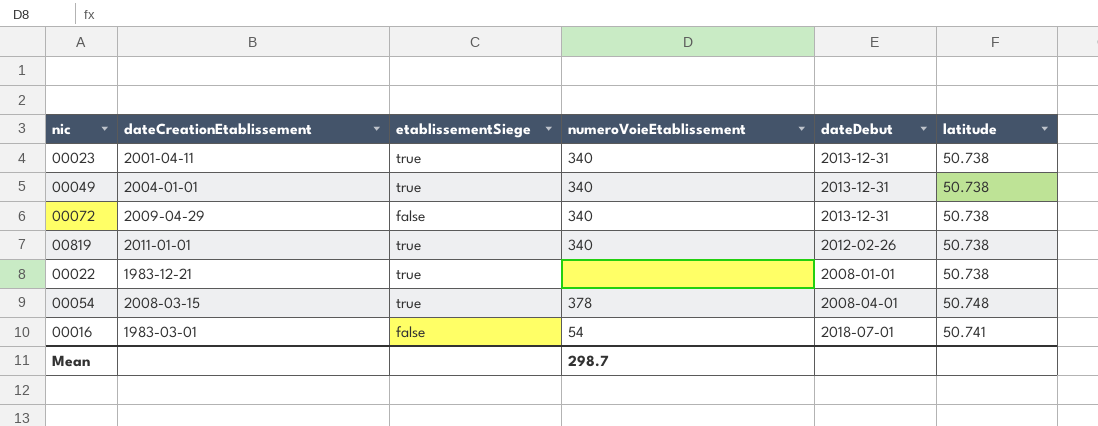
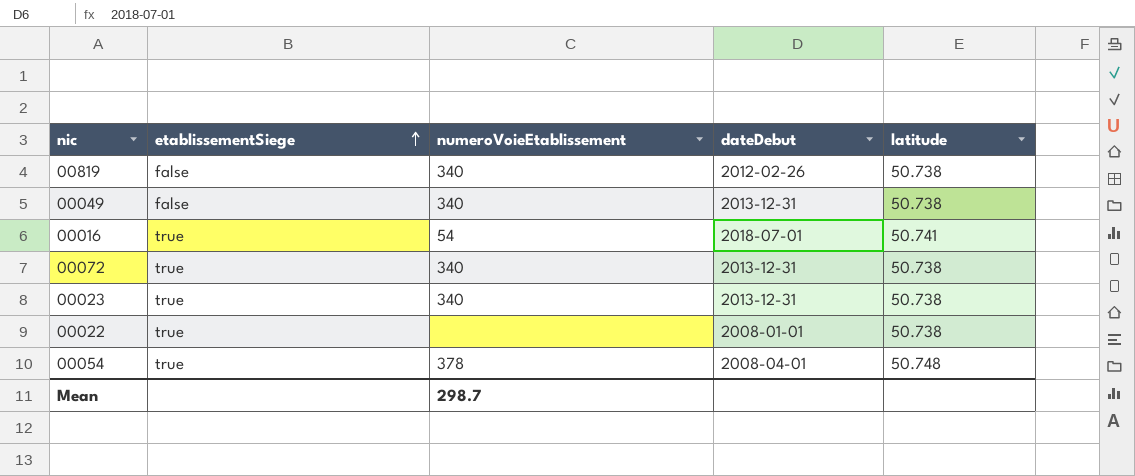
row order: none -> etablissementSiege ascending
column dateCreationEtablissement | position: 2 -> none
00819 | etablissementSiege: true -> false
00049 | etablissementSiege: true -> false
00016 | etablissementSiege: false -> true
00072 | etablissementSiege: false -> true

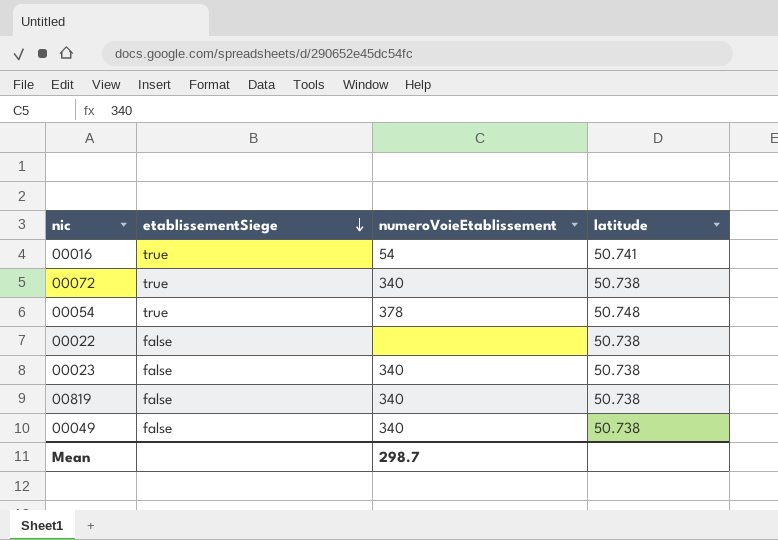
row order: etablissementSiege ascending -> etablissementSiege descending
column dateDebut | position: 4 -> none
00022 | etablissementSiege: true -> false
00023 | etablissementSiege: true -> false

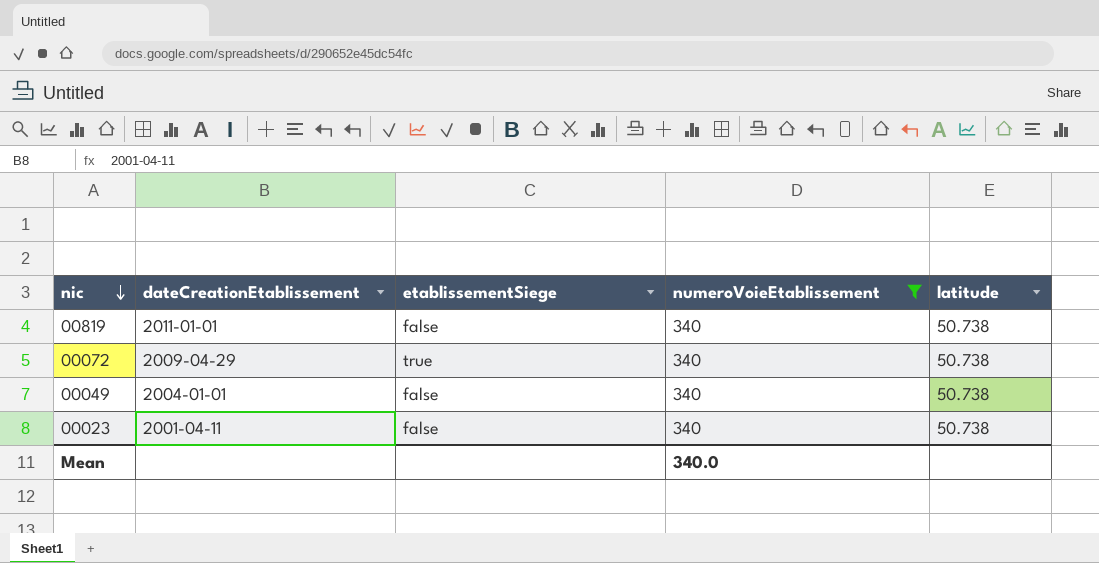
filter: none -> numeroVoieEtablissement = 340
row order: etablissementSiege descending -> nic descending
column dateCreationEtablissement | position: none -> 2
Mean | numeroVoieEtablissement: 298.7 -> 340.0

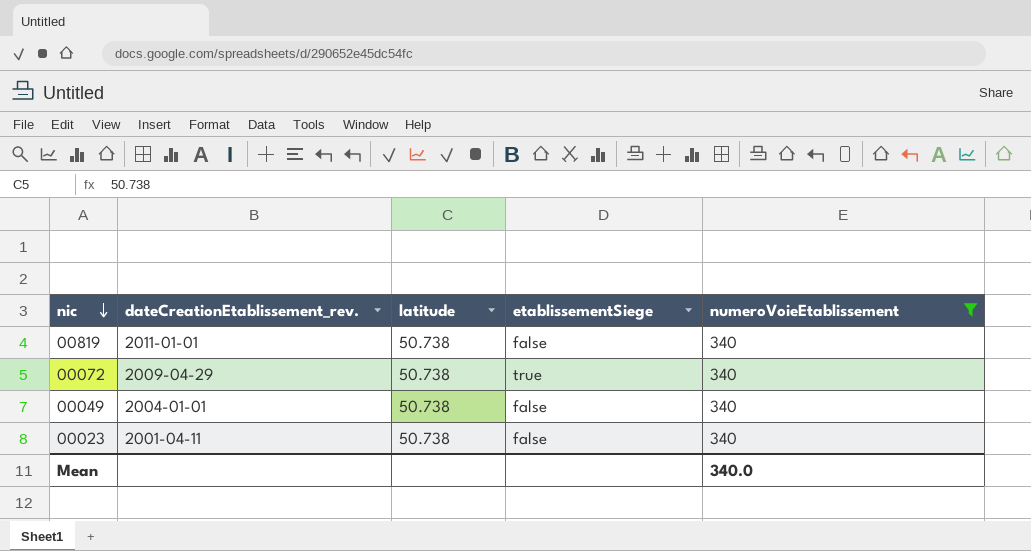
column name: dateCreationEtablissement -> dateCreationEtablissement_rev.
column latitude | position: 5 -> 3

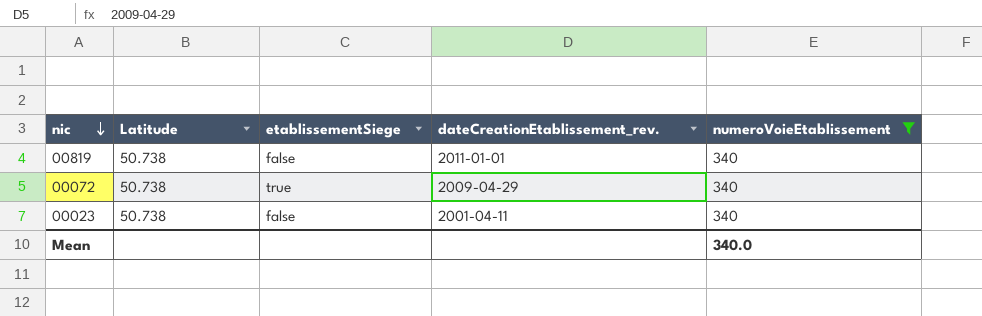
column name: latitude -> Latitude
column dateCreationEtablissement_rev. | position: 2 -> 4
row 00049: 2004-01-01 | 50.738 | false | 340 -> none

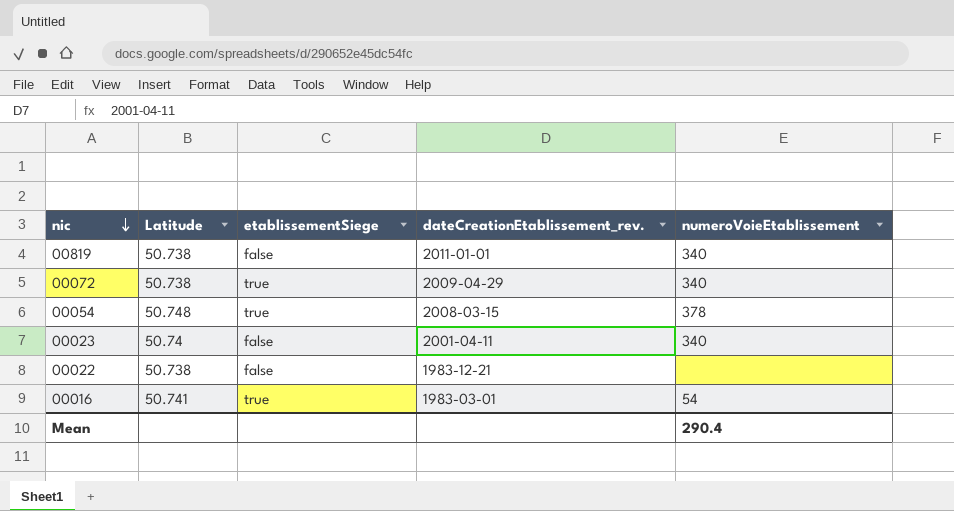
filter: numeroVoieEtablissement = 340 -> none
00023 | Latitude: 50.738 -> 50.74
Mean | numeroVoieEtablissement: 340.0 -> 290.4

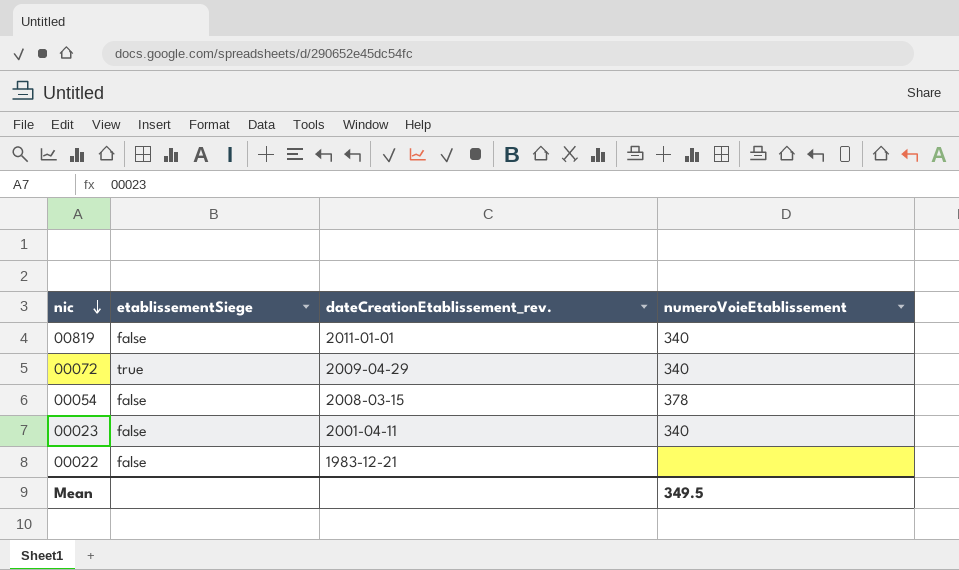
column Latitude | position: 2 -> none
row 00016: 50.741 | true | 1983-03-01 | 54 -> none
00054 | etablissementSiege: true -> false
Mean | numeroVoieEtablissement: 290.4 -> 349.5

